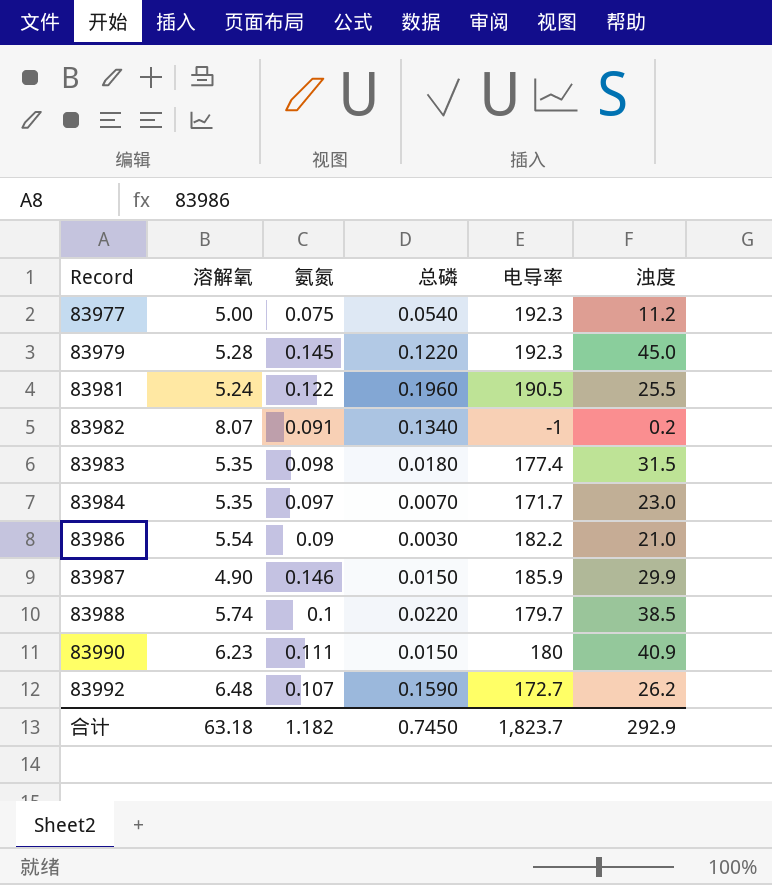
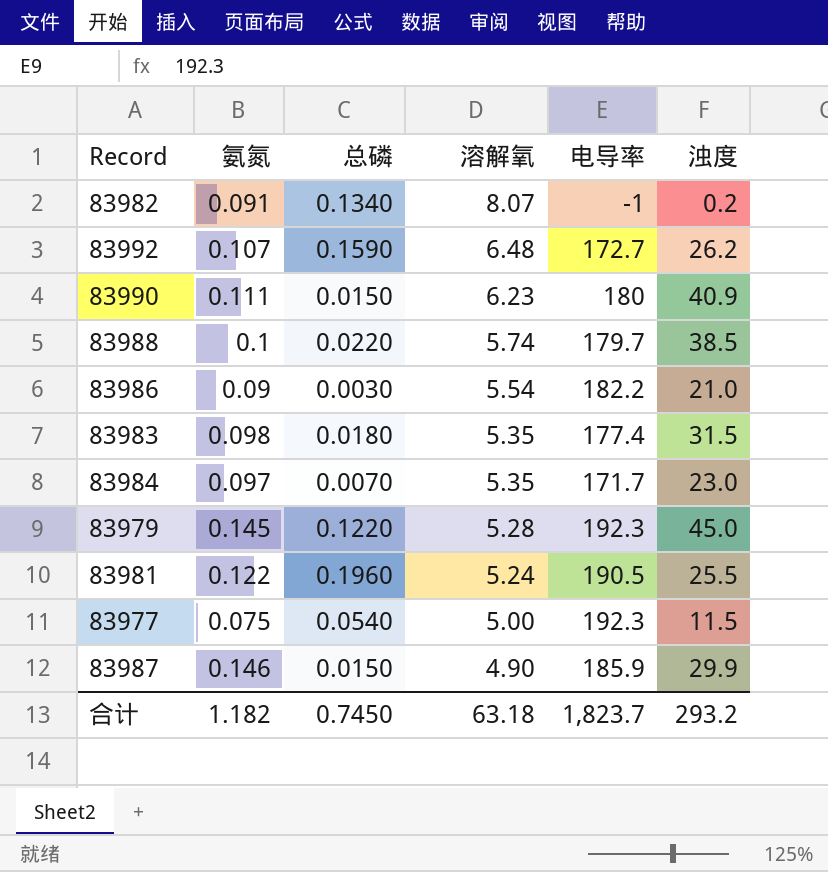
row order: Record ascending -> 溶解氧 descending
column 溶解氧 | position: 2 -> 4
83977 | 浊度: 11.2 -> 11.5
合计 | 浊度: 292.9 -> 293.2

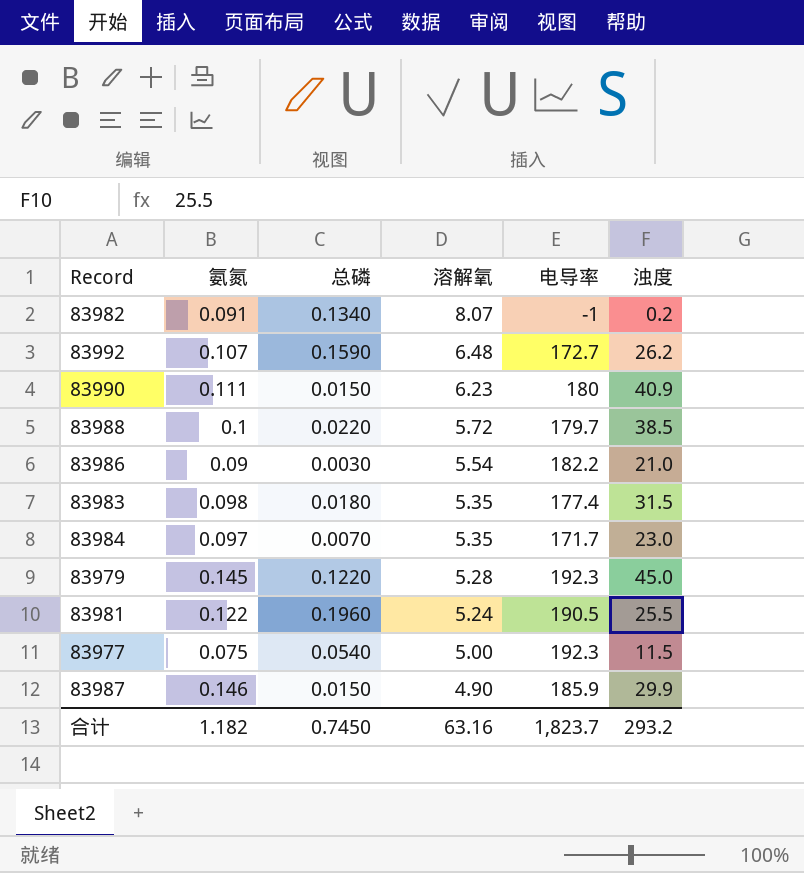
83988 | 溶解氧: 5.74 -> 5.72
合计 | 溶解氧: 63.18 -> 63.16

